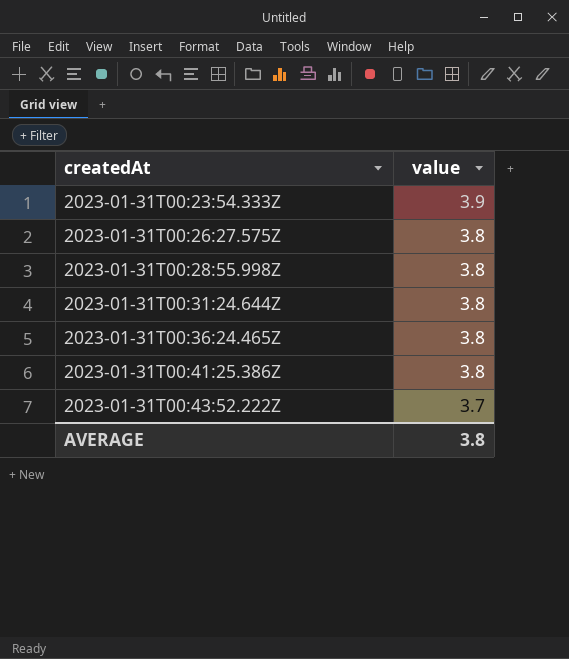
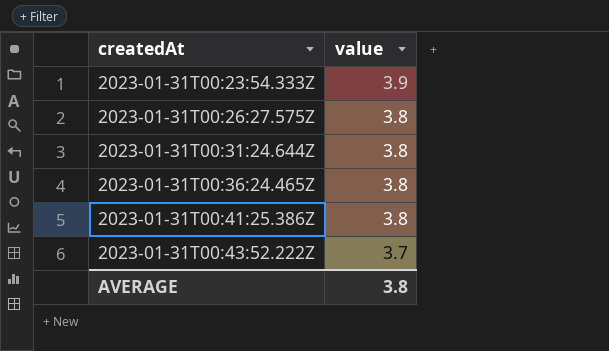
row 2023-01-31T00:28:55.998Z: 3.8 -> none

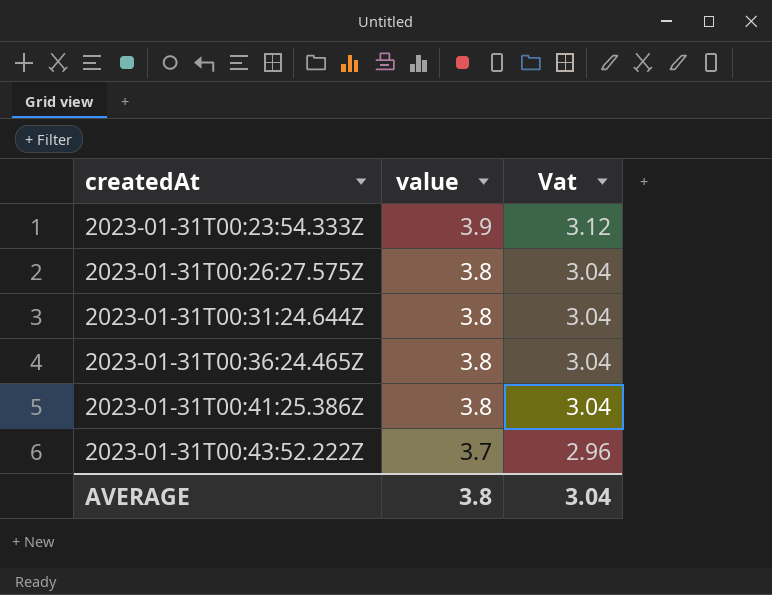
column Vat | formula: none -> [value] * 0.8

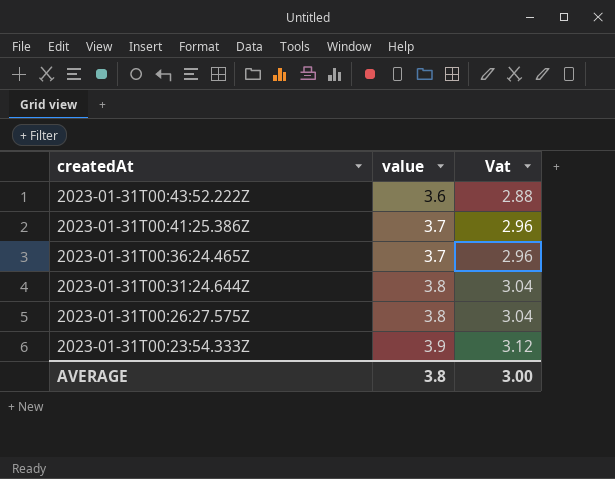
row order: createdAt ascending -> createdAt descending
2023-01-31T00:43:52.222Z | value: 3.7 -> 3.6
2023-01-31T00:43:52.222Z | Vat: 2.96 -> 2.88
2023-01-31T00:41:25.386Z | value: 3.8 -> 3.7
2023-01-31T00:41:25.386Z | Vat: 3.04 -> 2.96
2023-01-31T00:36:24.465Z | value: 3.8 -> 3.7
2023-01-31T00:36:24.465Z | Vat: 3.04 -> 2.96
AVERAGE | Vat: 3.04 -> 3.00

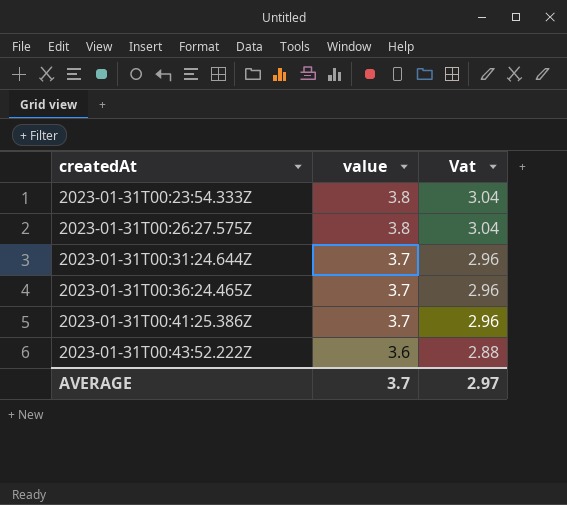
row order: createdAt descending -> createdAt ascending
2023-01-31T00:23:54.333Z | value: 3.9 -> 3.8
2023-01-31T00:23:54.333Z | Vat: 3.12 -> 3.04
2023-01-31T00:31:24.644Z | value: 3.8 -> 3.7
2023-01-31T00:31:24.644Z | Vat: 3.04 -> 2.96
AVERAGE | value: 3.8 -> 3.7
AVERAGE | Vat: 3.00 -> 2.97

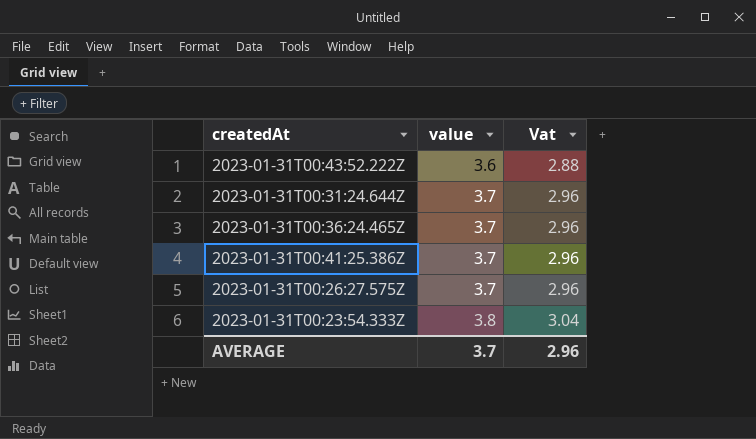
row order: createdAt ascending -> value ascending
2023-01-31T00:26:27.575Z | value: 3.8 -> 3.7
2023-01-31T00:26:27.575Z | Vat: 3.04 -> 2.96
AVERAGE | Vat: 2.97 -> 2.96

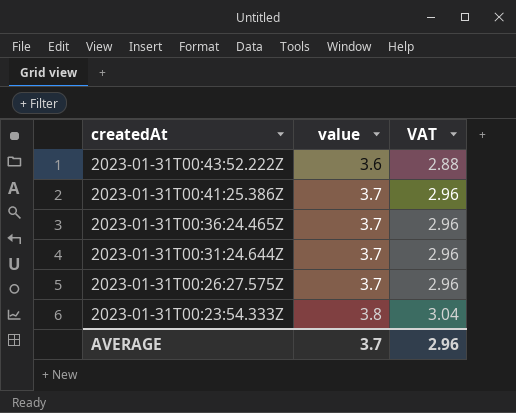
row order: value ascending -> createdAt descending
column name: Vat -> VAT

